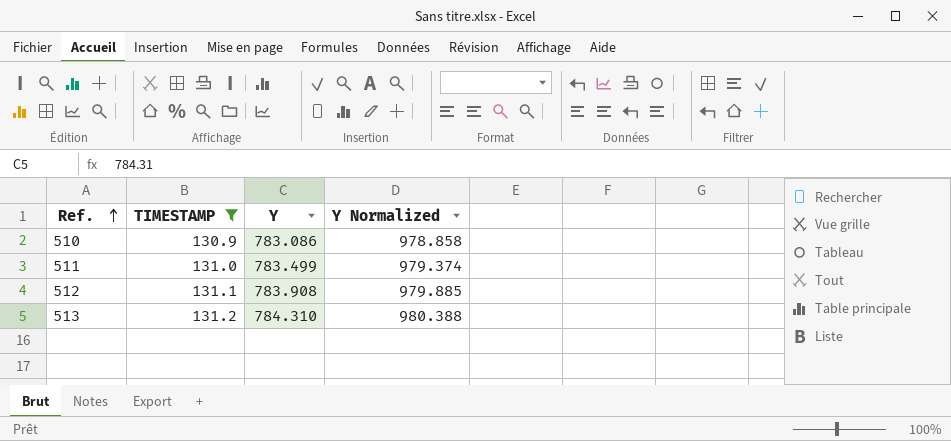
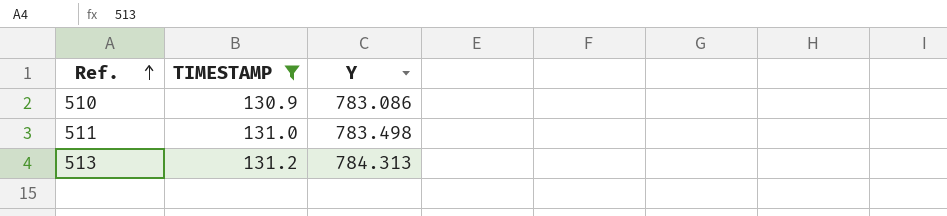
column Y Normalized | formula: [Y] * 1.25 -> none
row 512: 131.1 | 783.908 | 979.885 -> none
511 | Y: 783.499 -> 783.498
513 | Y: 784.310 -> 784.313

